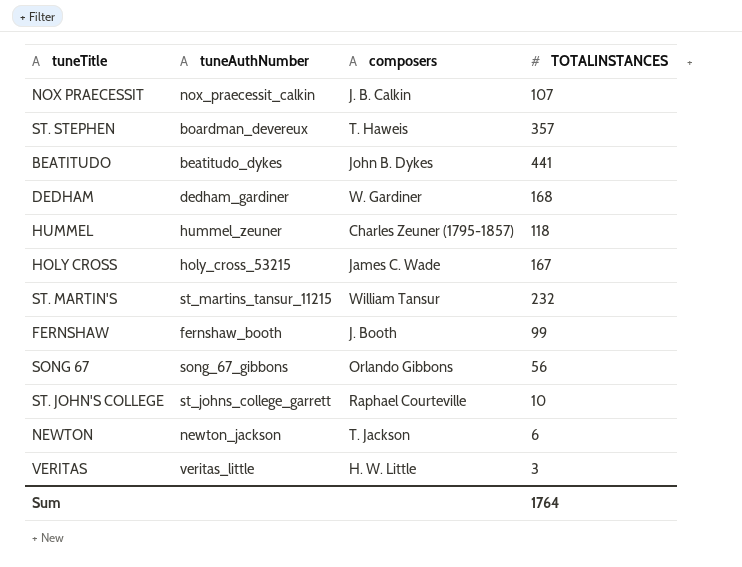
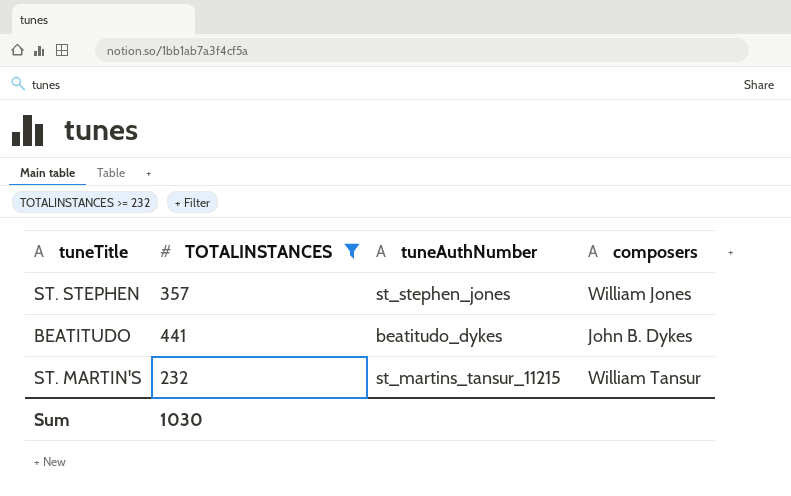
filter: none -> TOTALINSTANCES >= 232
column TOTALINSTANCES | position: 4 -> 2
ST. STEPHEN | tuneAuthNumber: boardman_devereux -> st_stephen_jones
ST. STEPHEN | composers: T. Haweis -> William Jones
Sum | TOTALINSTANCES: 1764 -> 1030

